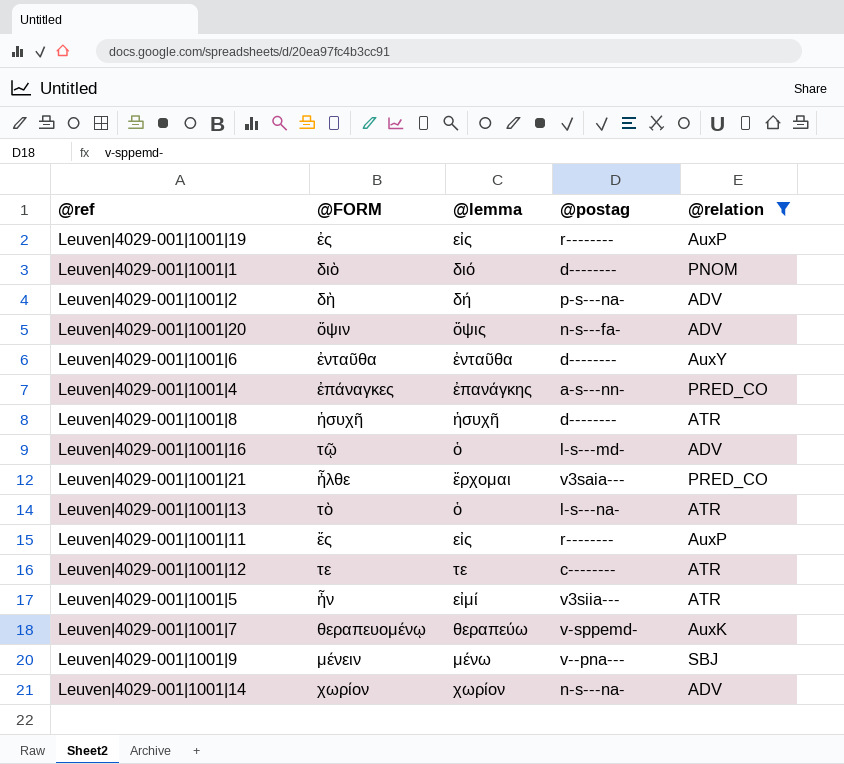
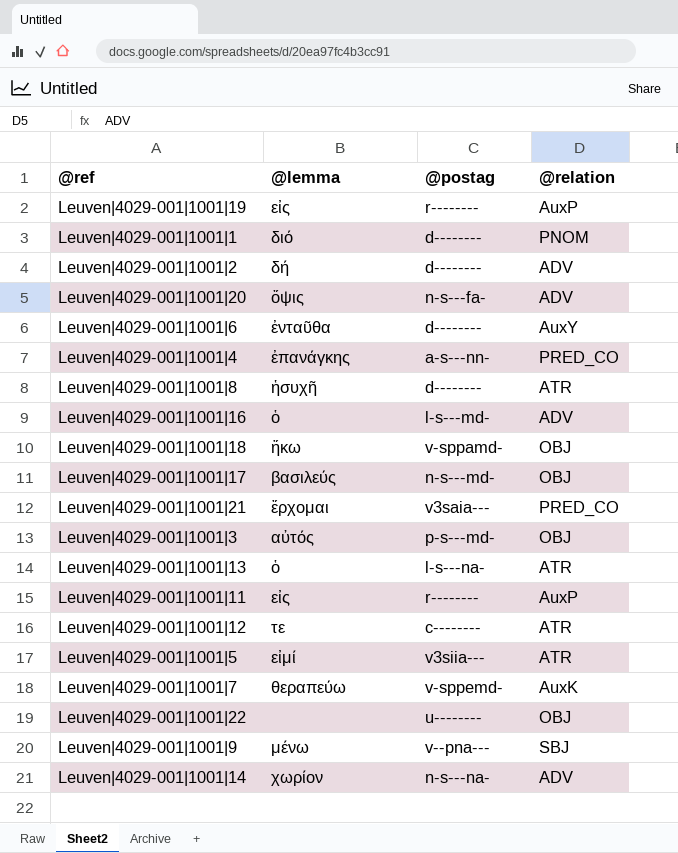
filter: @relation != OBJ -> none
column @FORM | position: 2 -> none
Leuven|4029-001|1001|2 | @postag: p-s---na- -> d--------

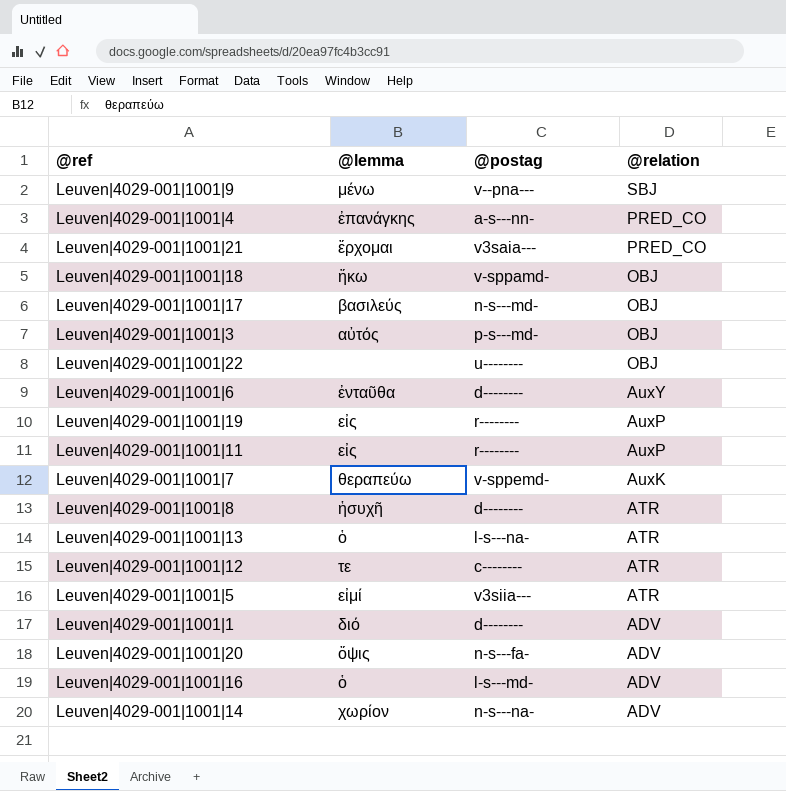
row order: none -> @relation descending
row Leuven|4029-001|1001|2: δή | d-------- | ADV -> none
Leuven|4029-001|1001|1 | @relation: PNOM -> ADV

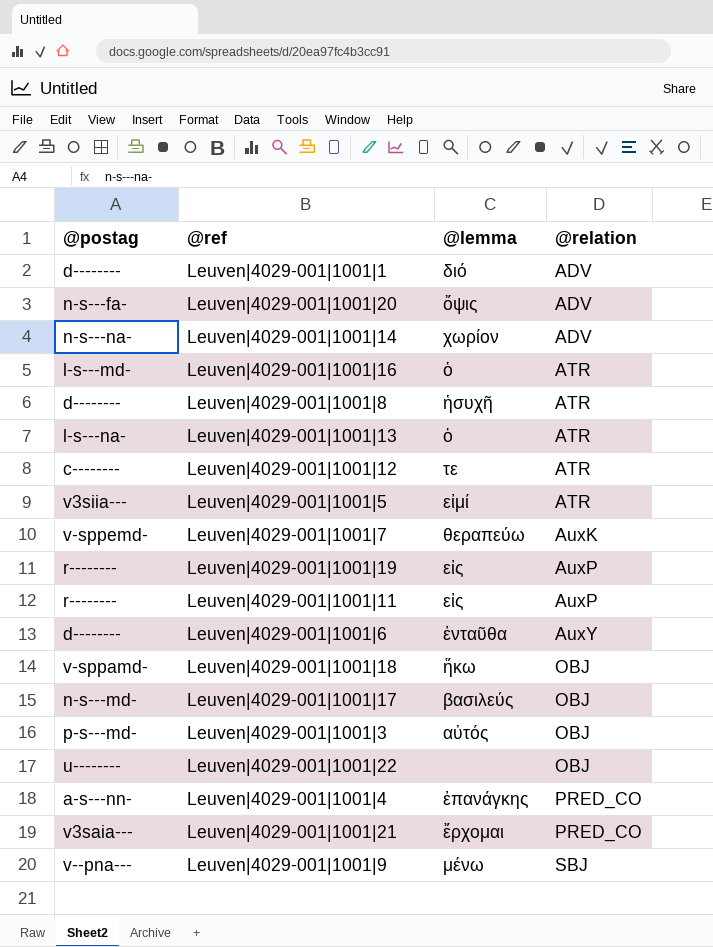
row order: @relation descending -> @relation ascending
column @postag | position: 3 -> 1
Leuven|4029-001|1001|16 | @relation: ADV -> ATR

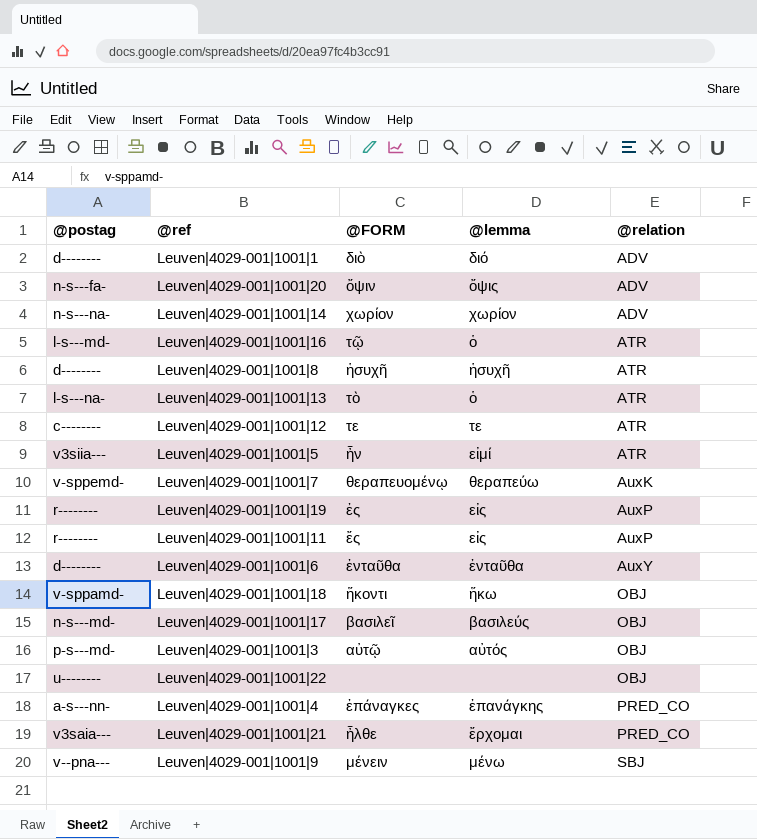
column @FORM | position: none -> 3

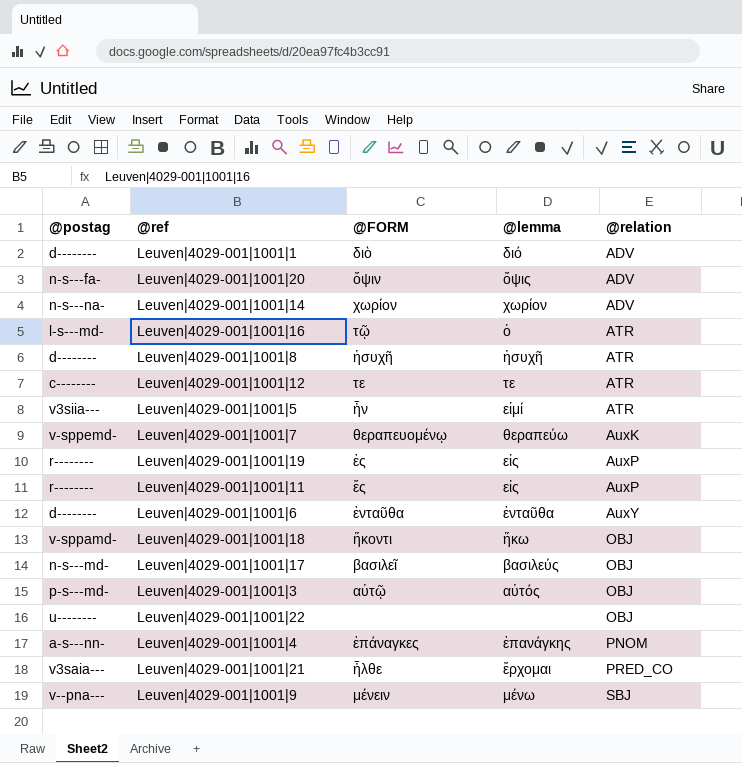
row Leuven|4029-001|1001|13: l-s---na- | τὸ | ὁ | ATR -> none
Leuven|4029-001|1001|4 | @relation: PRED_CO -> PNOM

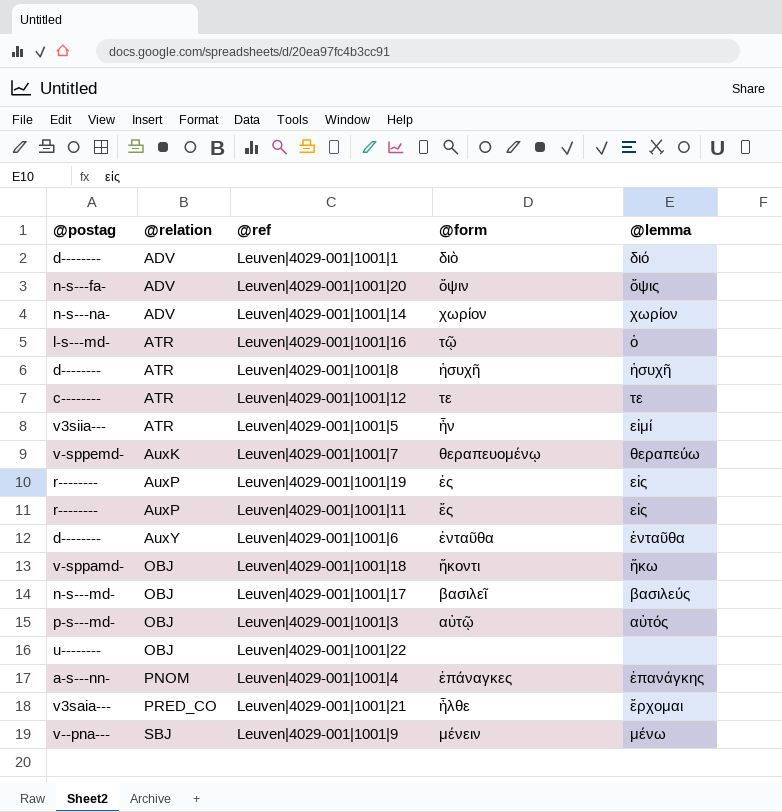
column @relation | position: 5 -> 2
column name: @FORM -> @form

